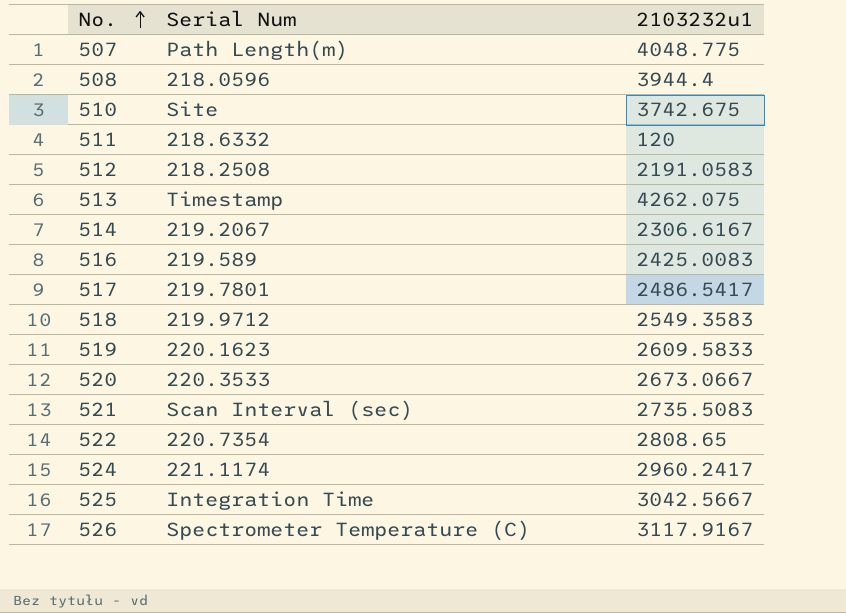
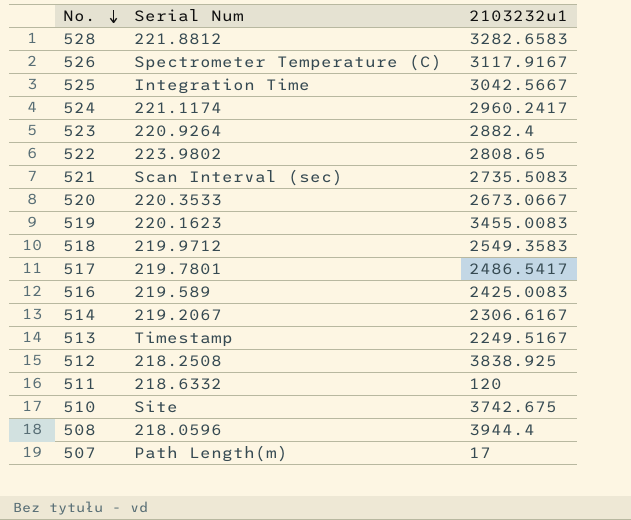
row order: No. ascending -> No. descending
row 528: none -> 221.8812 | 3282.6583
row 523: none -> 220.9264 | 2882.4
522 | Serial Num: 220.7354 -> 223.9802
519 | 2103232u1: 2609.5833 -> 3455.0083
513 | 2103232u1: 4262.075 -> 2249.5167
512 | 2103232u1: 2191.0583 -> 3838.925
507 | 2103232u1: 4048.775 -> 17

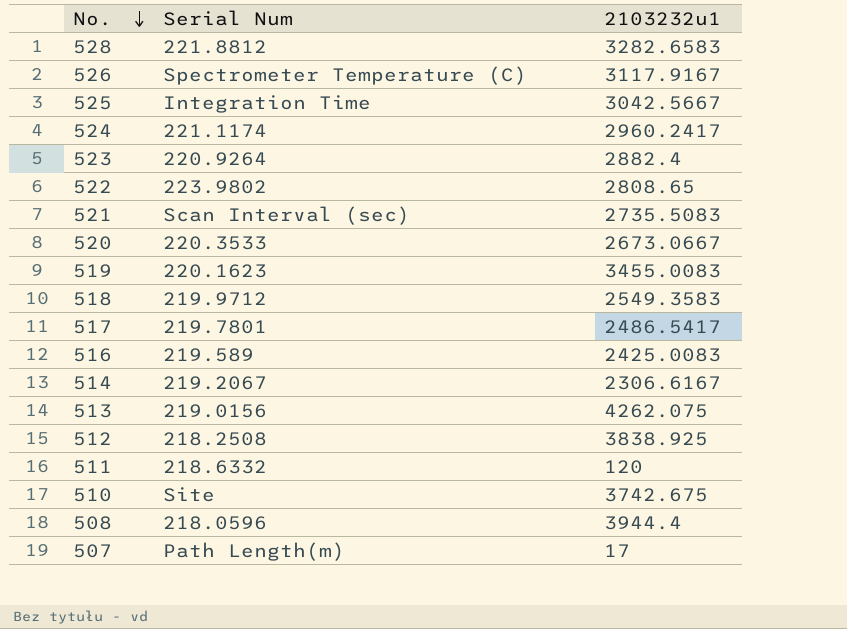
513 | Serial Num: Timestamp -> 219.0156
513 | 2103232u1: 2249.5167 -> 4262.075

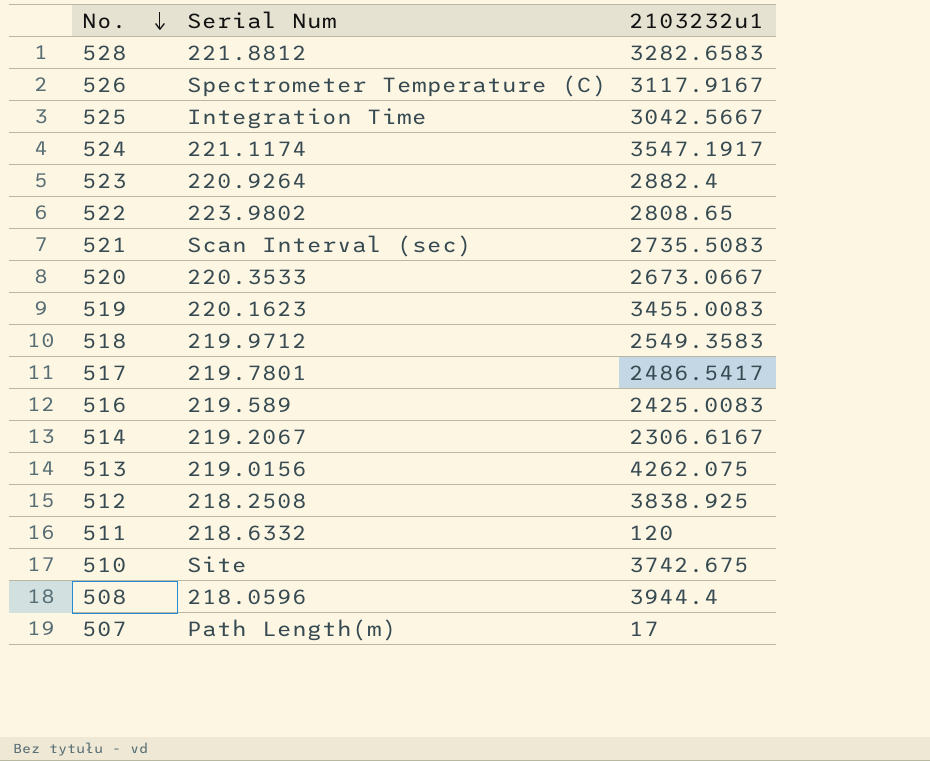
524 | 2103232u1: 2960.2417 -> 3547.1917

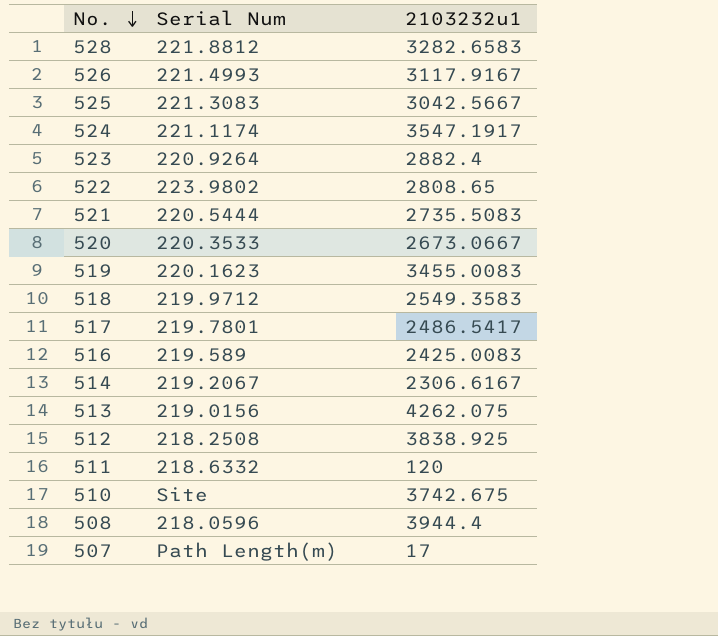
526 | Serial Num: Spectrometer Temperature (C) -> 221.4993
525 | Serial Num: Integration Time -> 221.3083
521 | Serial Num: Scan Interval (sec) -> 220.5444

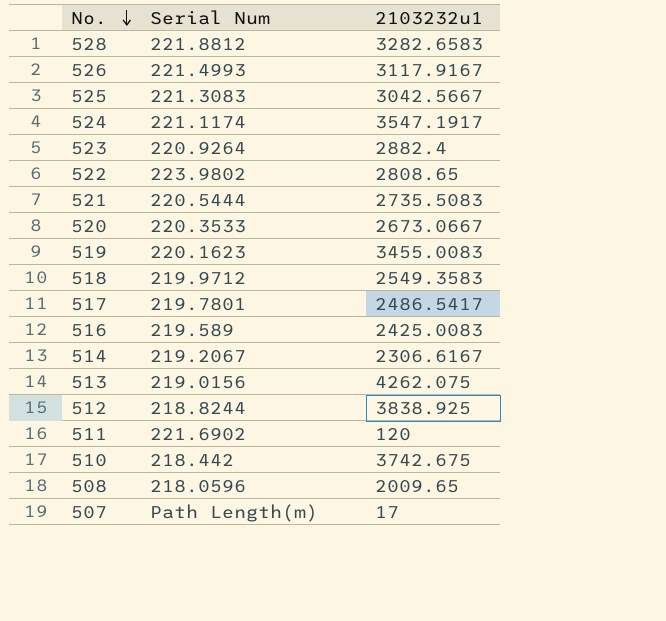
512 | Serial Num: 218.2508 -> 218.8244
511 | Serial Num: 218.6332 -> 221.6902
510 | Serial Num: Site -> 218.442
508 | 2103232u1: 3944.4 -> 2009.65

